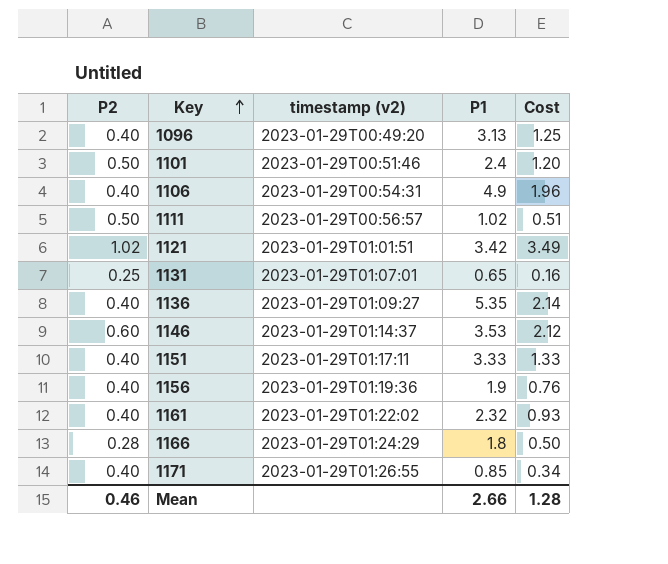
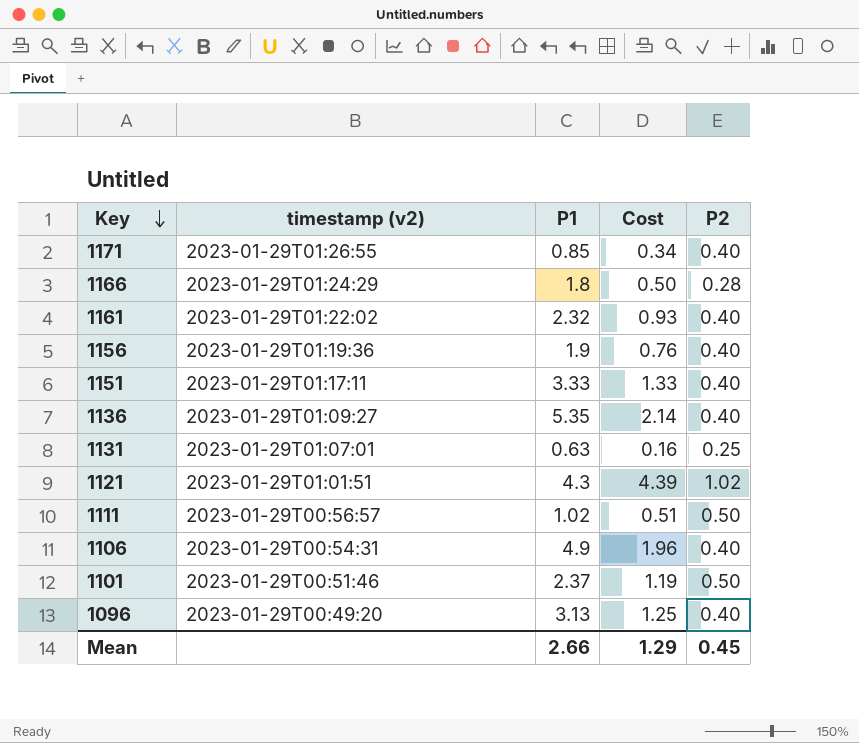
row order: Key ascending -> Key descending
column P2 | position: 1 -> 5
row 1146: 0.60 | 2023-01-29T01:14:37 | 3.53 | 2.12 -> none
1131 | P1: 0.65 -> 0.63
1121 | P1: 3.42 -> 4.3
1121 | Cost: 3.49 -> 4.39
1101 | P1: 2.4 -> 2.37
1101 | Cost: 1.20 -> 1.19
Mean | Cost: 1.28 -> 1.29
Mean | P2: 0.46 -> 0.45

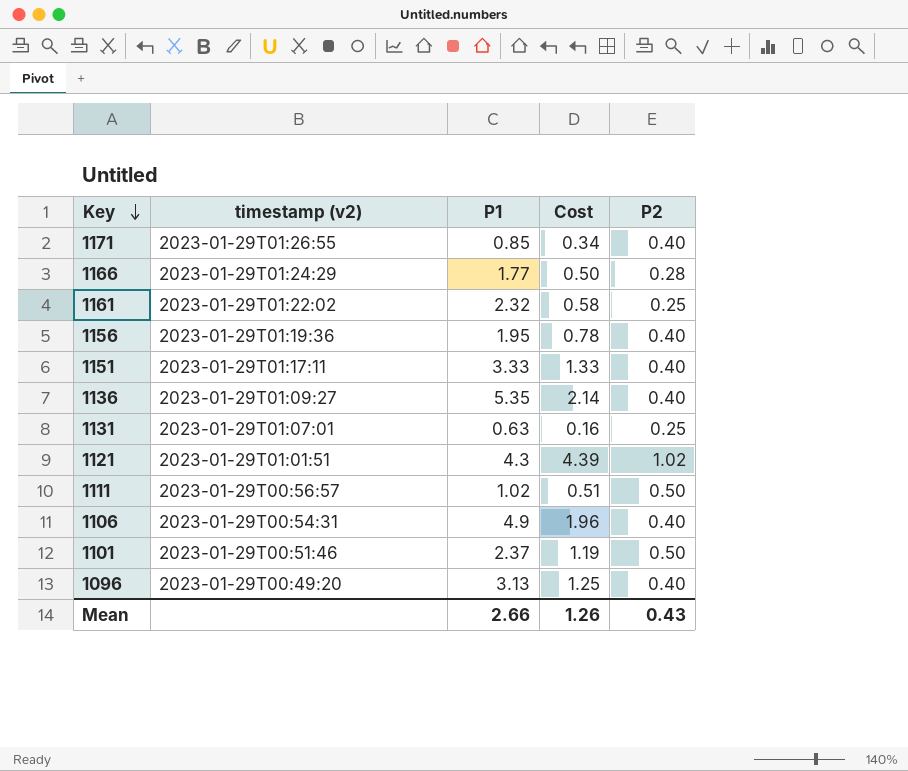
1166 | P1: 1.8 -> 1.77
1161 | Cost: 0.93 -> 0.58
1161 | P2: 0.40 -> 0.25
1156 | P1: 1.9 -> 1.95
1156 | Cost: 0.76 -> 0.78
Mean | Cost: 1.29 -> 1.26
Mean | P2: 0.45 -> 0.43

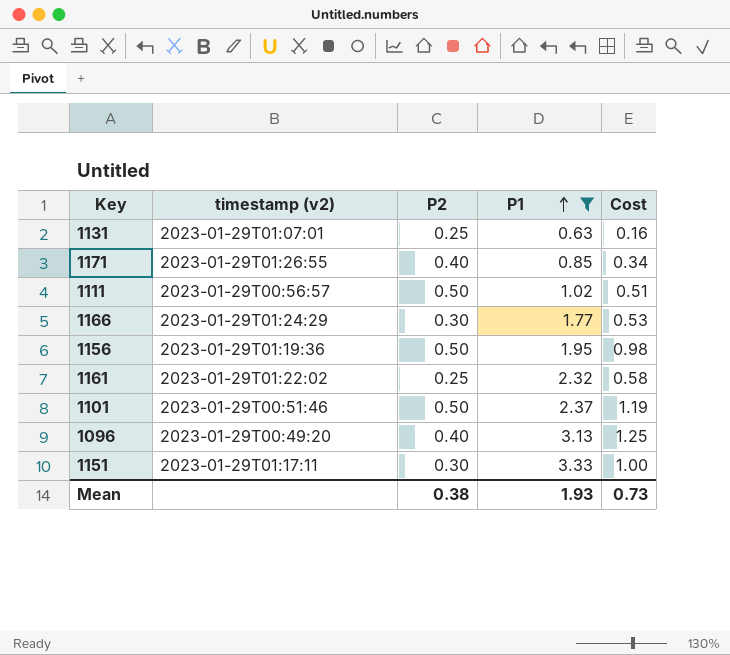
filter: none -> P1 <= 3.33
row order: Key descending -> P1 ascending
column P2 | position: 5 -> 3
1166 | P2: 0.28 -> 0.30
1166 | Cost: 0.50 -> 0.53
1156 | P2: 0.40 -> 0.50
1156 | Cost: 0.78 -> 0.98
1151 | P2: 0.40 -> 0.30
1151 | Cost: 1.33 -> 1.00
Mean | P2: 0.43 -> 0.38
Mean | P1: 2.66 -> 1.93
Mean | Cost: 1.26 -> 0.73

